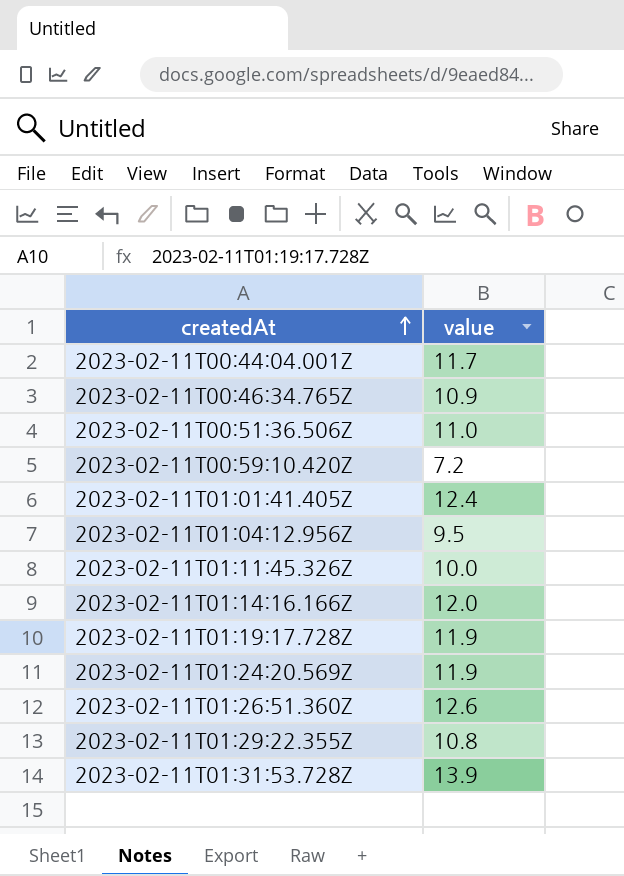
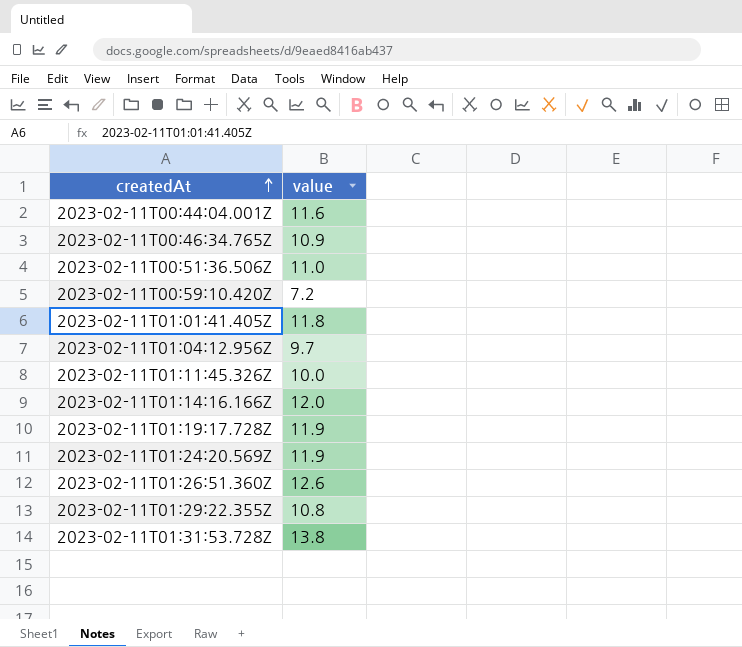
2023-02-11T00:44:04.001Z | value: 11.7 -> 11.6
2023-02-11T01:01:41.405Z | value: 12.4 -> 11.8
2023-02-11T01:04:12.956Z | value: 9.5 -> 9.7
2023-02-11T01:31:53.728Z | value: 13.9 -> 13.8

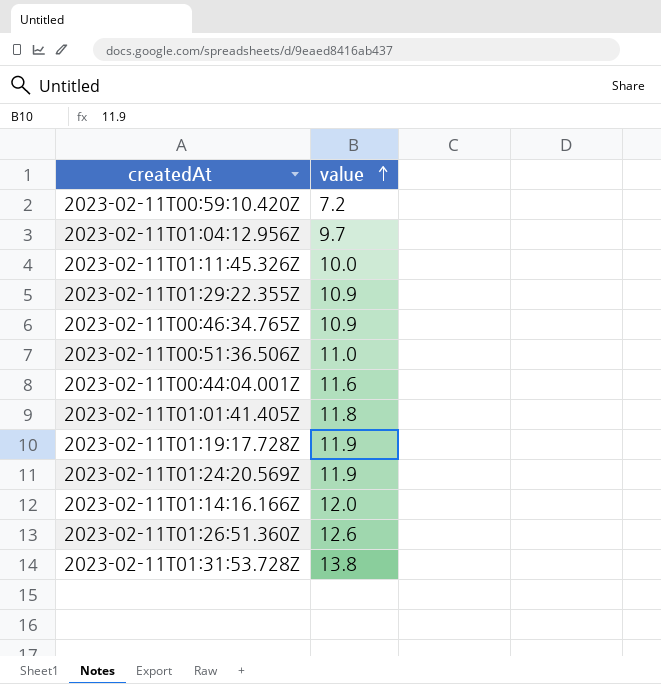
row order: createdAt ascending -> value ascending
2023-02-11T01:29:22.355Z | value: 10.8 -> 10.9

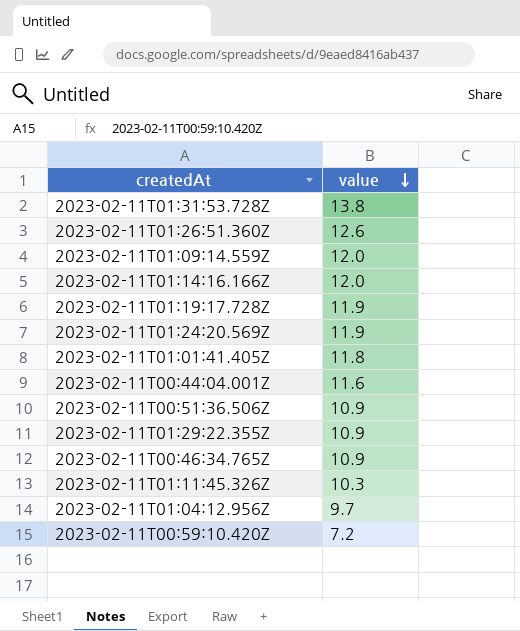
row order: value ascending -> value descending
row 2023-02-11T01:09:14.559Z: none -> 12.0
2023-02-11T00:51:36.506Z | value: 11.0 -> 10.9
2023-02-11T01:11:45.326Z | value: 10.0 -> 10.3

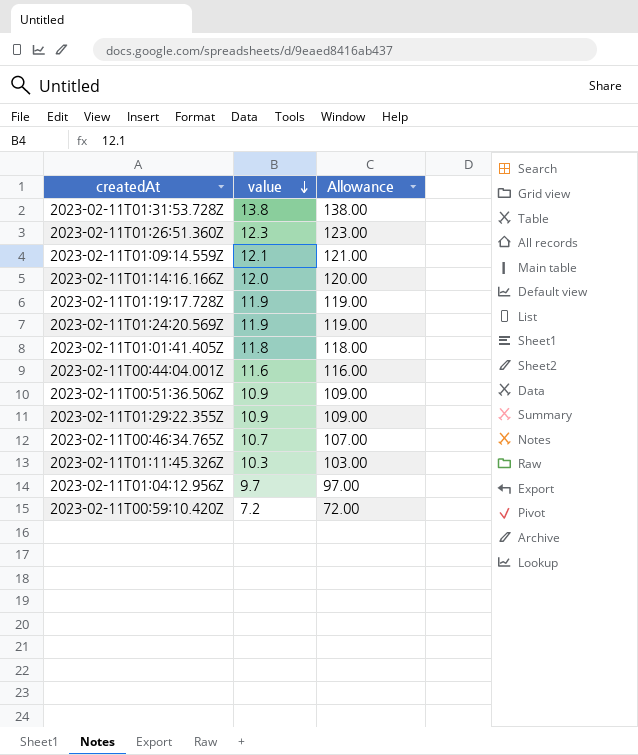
column Allowance | formula: none -> [value] * 10
2023-02-11T01:26:51.360Z | value: 12.6 -> 12.3
2023-02-11T01:09:14.559Z | value: 12.0 -> 12.1
2023-02-11T00:46:34.765Z | value: 10.9 -> 10.7

